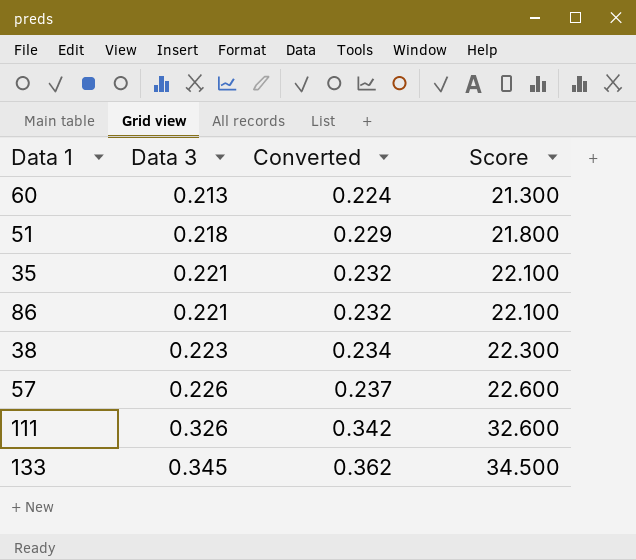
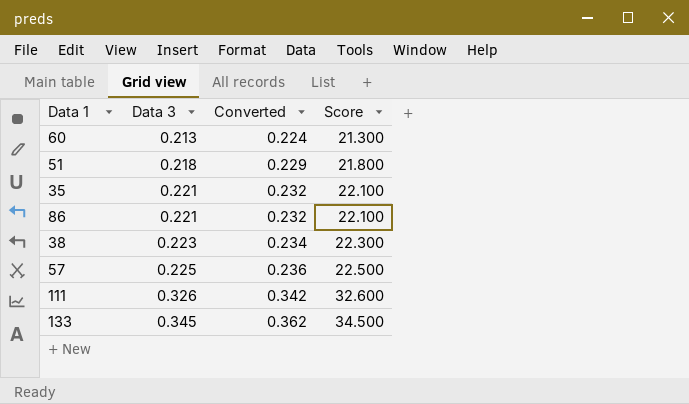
57 | Data 3: 0.226 -> 0.225
57 | Converted: 0.237 -> 0.236
57 | Score: 22.600 -> 22.500

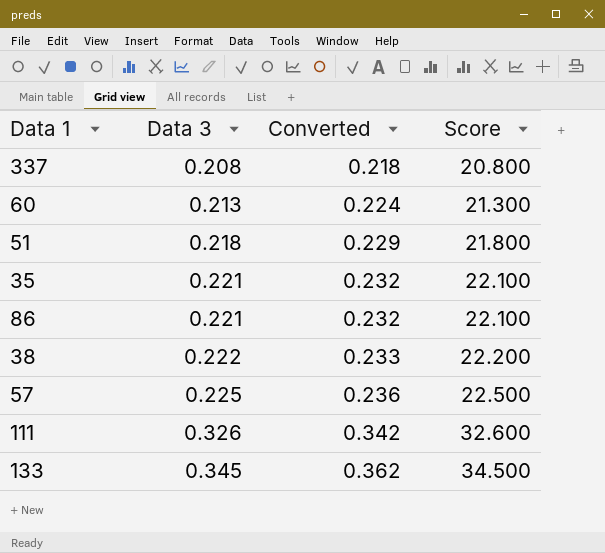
row 337: none -> 0.208 | 0.218 | 20.800
38 | Data 3: 0.223 -> 0.222
38 | Converted: 0.234 -> 0.233
38 | Score: 22.300 -> 22.200

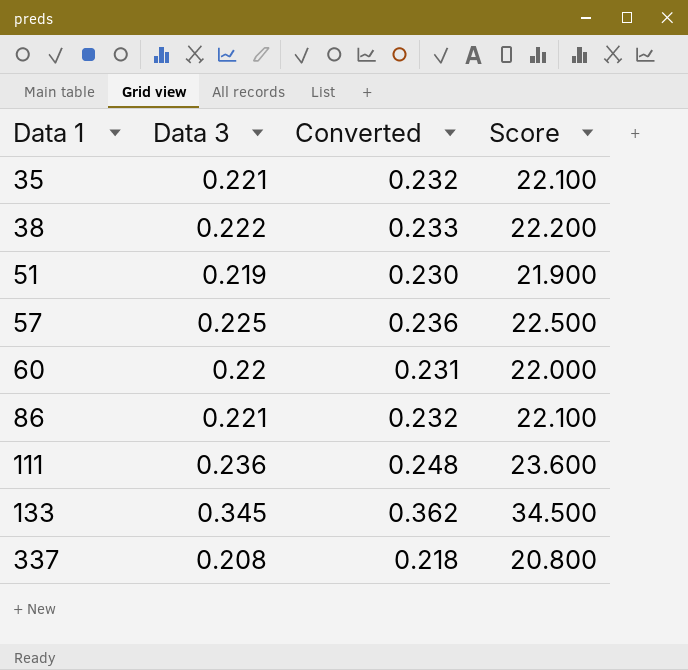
row order: Data 3 ascending -> Data 1 ascending
51 | Data 3: 0.218 -> 0.219
51 | Converted: 0.229 -> 0.230
51 | Score: 21.800 -> 21.900
60 | Data 3: 0.213 -> 0.22
60 | Converted: 0.224 -> 0.231
60 | Score: 21.300 -> 22.000
111 | Data 3: 0.326 -> 0.236
111 | Converted: 0.342 -> 0.248
111 | Score: 32.600 -> 23.600

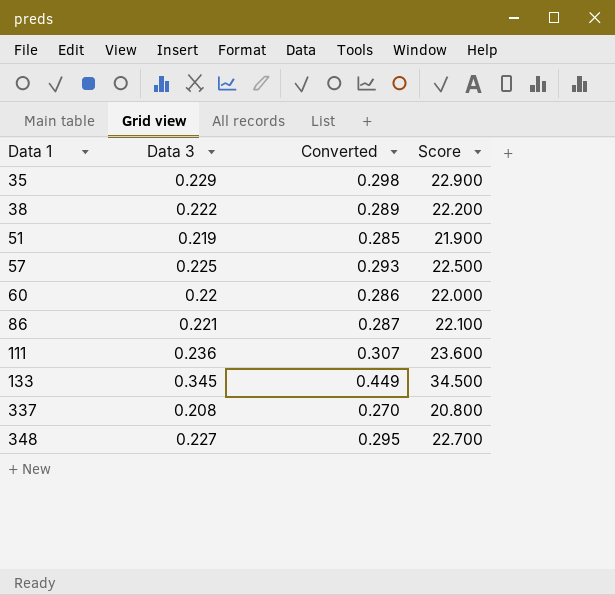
column Converted | formula: [Data 3] * 1.05 -> [Data 3] * 1.3
35 | Data 3: 0.221 -> 0.229
35 | Score: 22.100 -> 22.900
row 348: none -> 0.227 | 0.295 | 22.700

